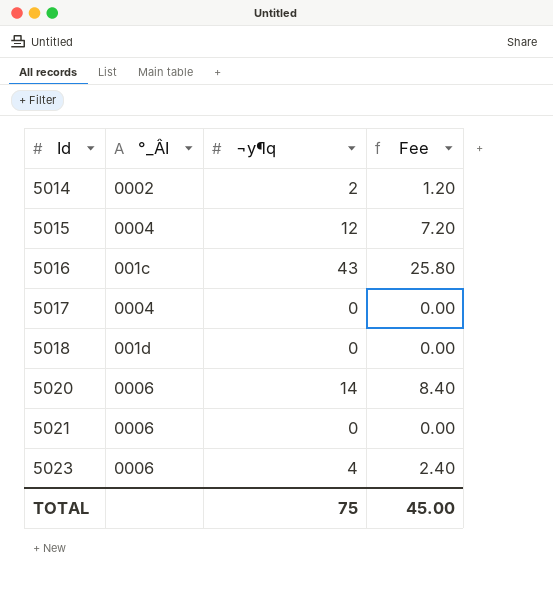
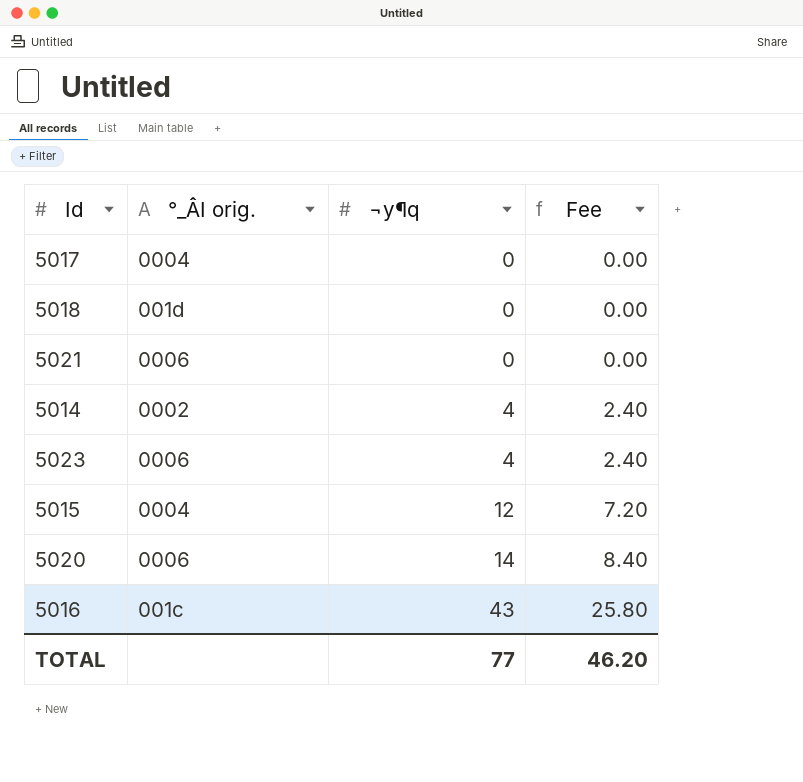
row order: Id ascending -> ¬y¶q ascending
column name: °_ÂI -> °_ÂI orig.
5014 | ¬y¶q: 2 -> 4
5014 | Fee: 1.20 -> 2.40
TOTAL | ¬y¶q: 75 -> 77
TOTAL | Fee: 45.00 -> 46.20

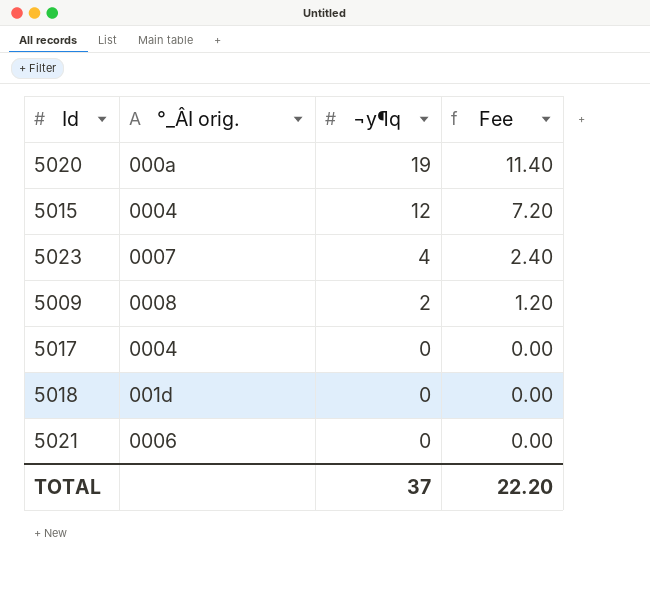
row order: ¬y¶q ascending -> ¬y¶q descending
row 5014: 0002 | 4 | 2.40 -> none
row 5016: 001c | 43 | 25.80 -> none
5020 | °_ÂI orig.: 0006 -> 000a
5020 | ¬y¶q: 14 -> 19
5020 | Fee: 8.40 -> 11.40
5023 | °_ÂI orig.: 0006 -> 0007
row 5009: none -> 0008 | 2 | 1.20
TOTAL | ¬y¶q: 77 -> 37
TOTAL | Fee: 46.20 -> 22.20

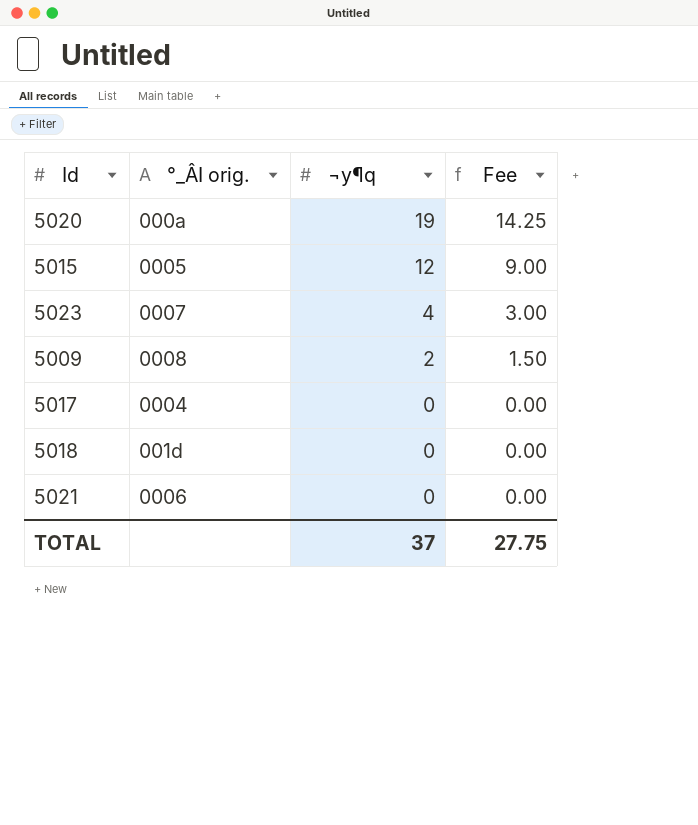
column Fee | formula: [¬y¶q] * 0.6 -> [¬y¶q] * 0.75
5015 | °_ÂI orig.: 0004 -> 0005
TOTAL | Fee: 22.20 -> 27.75

